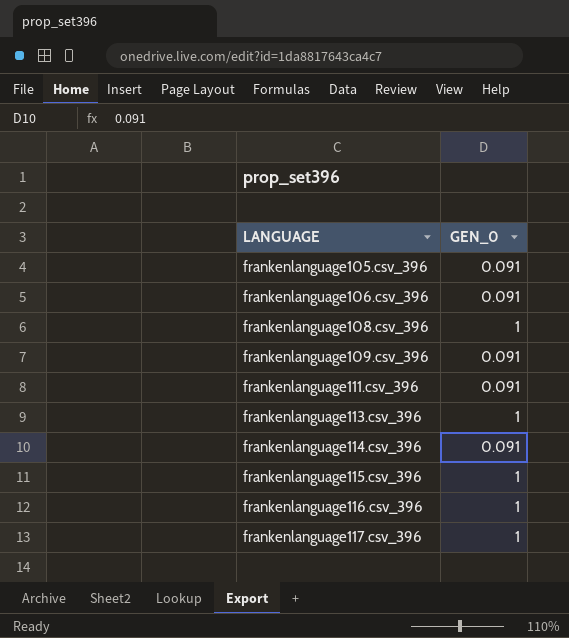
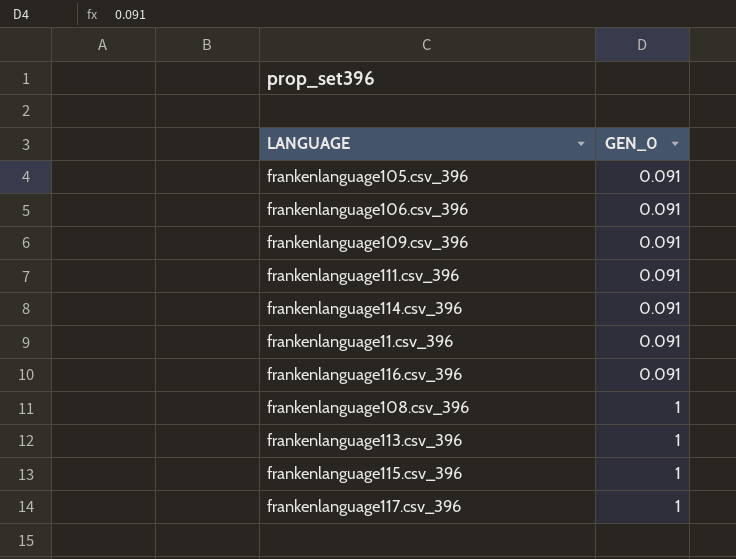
row order: LANGUAGE ascending -> GEN_0 ascending
row frankenlanguage11.csv_396: none -> 0.091
frankenlanguage116.csv_396 | GEN_0: 1 -> 0.091

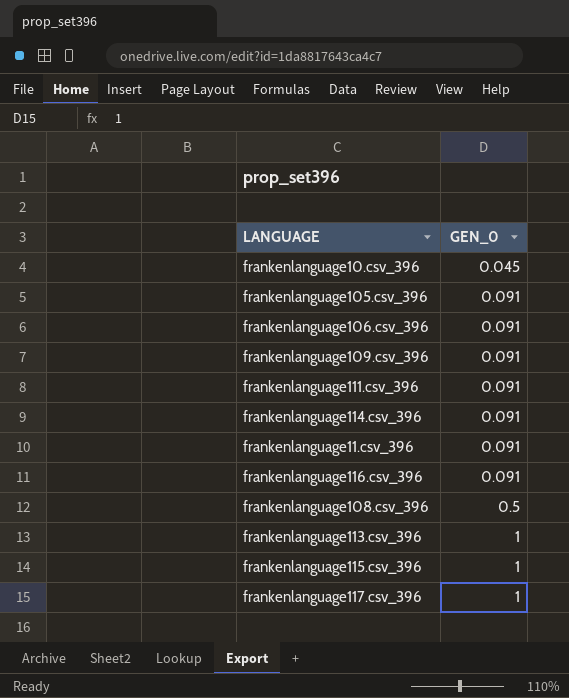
row frankenlanguage10.csv_396: none -> 0.045
frankenlanguage108.csv_396 | GEN_0: 1 -> 0.5

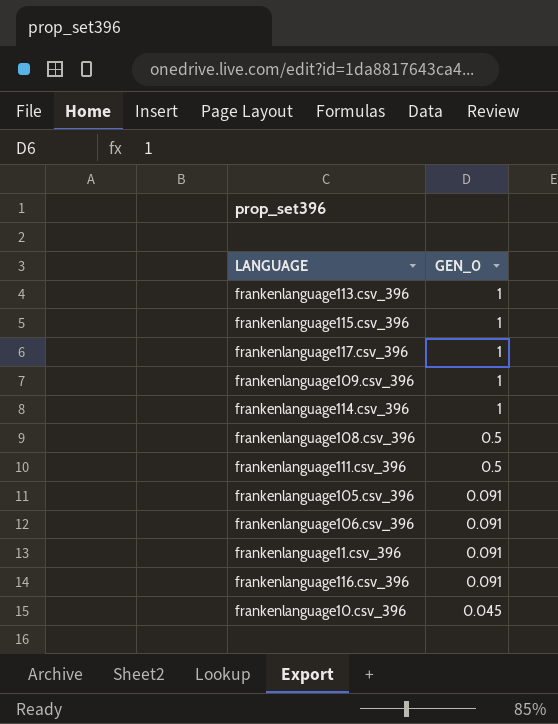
row order: GEN_0 ascending -> GEN_0 descending
frankenlanguage109.csv_396 | GEN_0: 0.091 -> 1
frankenlanguage114.csv_396 | GEN_0: 0.091 -> 1
frankenlanguage111.csv_396 | GEN_0: 0.091 -> 0.5

